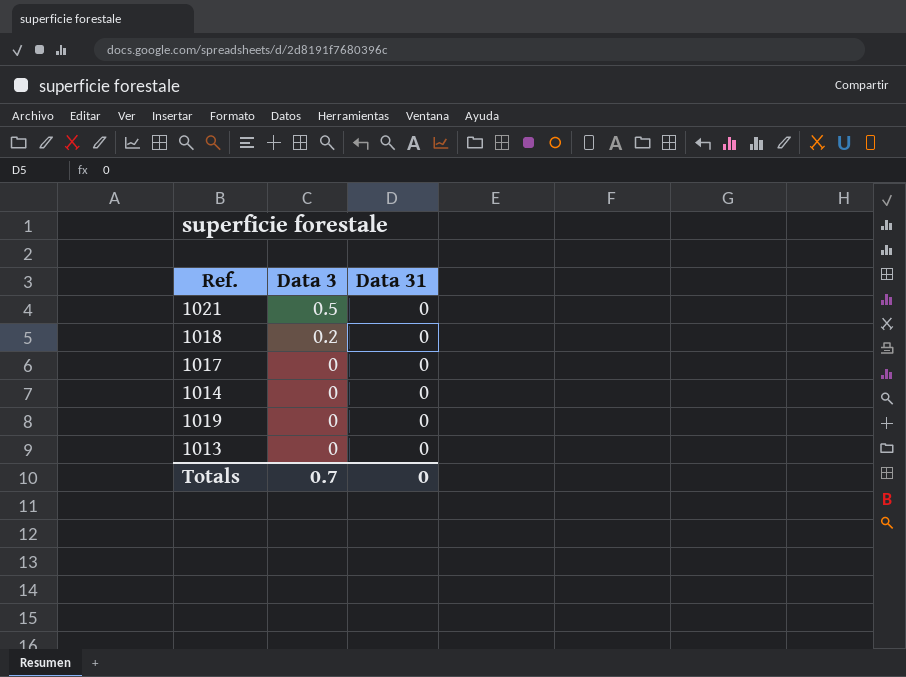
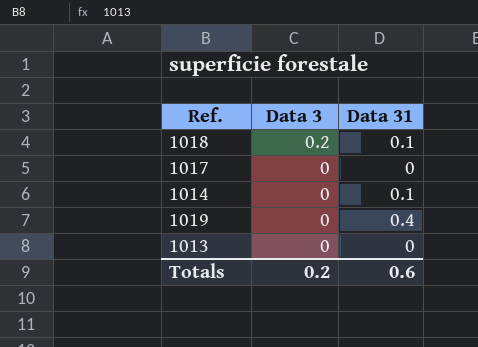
row 1021: 0.5 | 0 -> none
1018 | Data 31: 0 -> 0.1
1014 | Data 31: 0 -> 0.1
1019 | Data 31: 0 -> 0.4
Totals | Data 3: 0.7 -> 0.2
Totals | Data 31: 0 -> 0.6

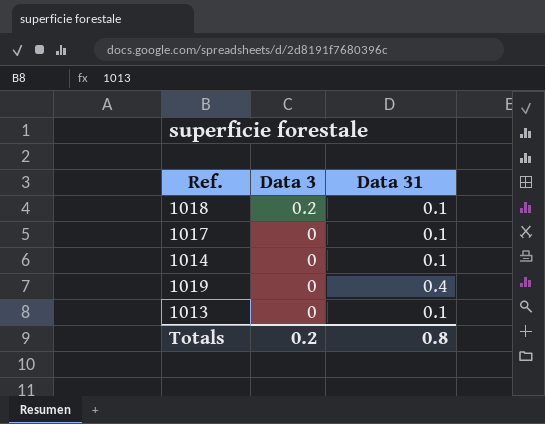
1017 | Data 31: 0 -> 0.1
1013 | Data 31: 0 -> 0.1
Totals | Data 31: 0.6 -> 0.8

